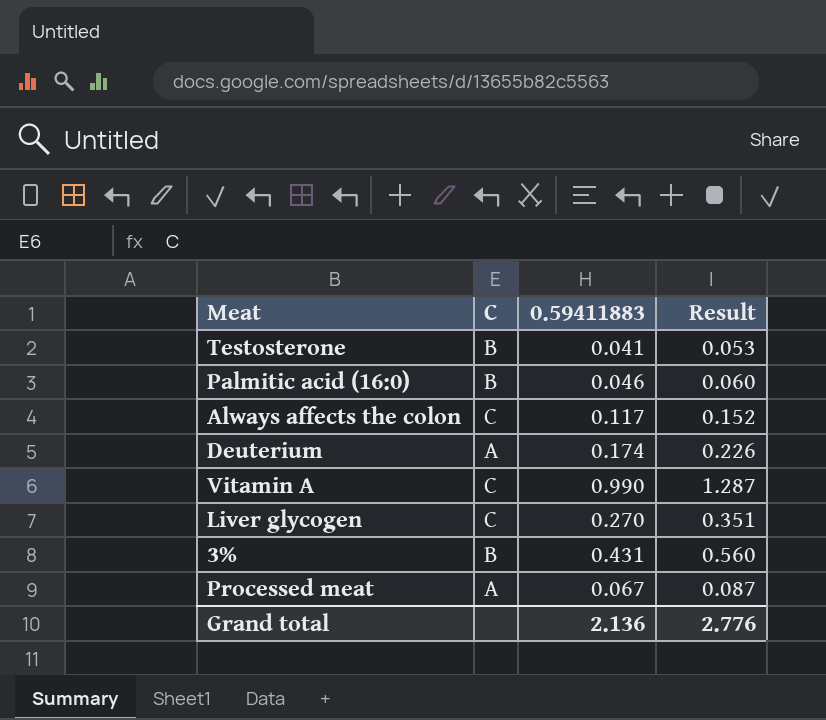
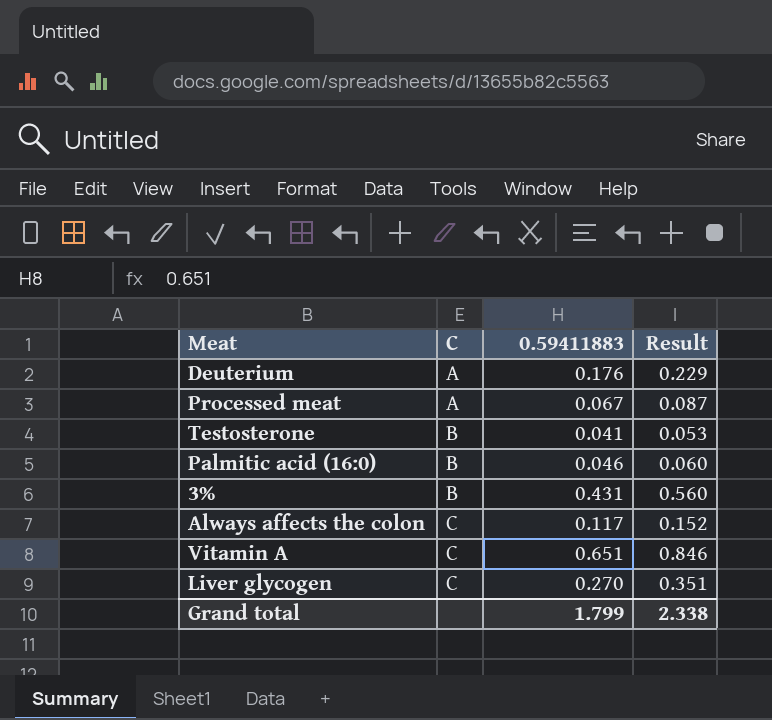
row order: none -> C ascending
Deuterium | 0.59411883: 0.174 -> 0.176
Deuterium | Result: 0.226 -> 0.229
Vitamin A | 0.59411883: 0.990 -> 0.651
Vitamin A | Result: 1.287 -> 0.846
Grand total | 0.59411883: 2.136 -> 1.799
Grand total | Result: 2.776 -> 2.338

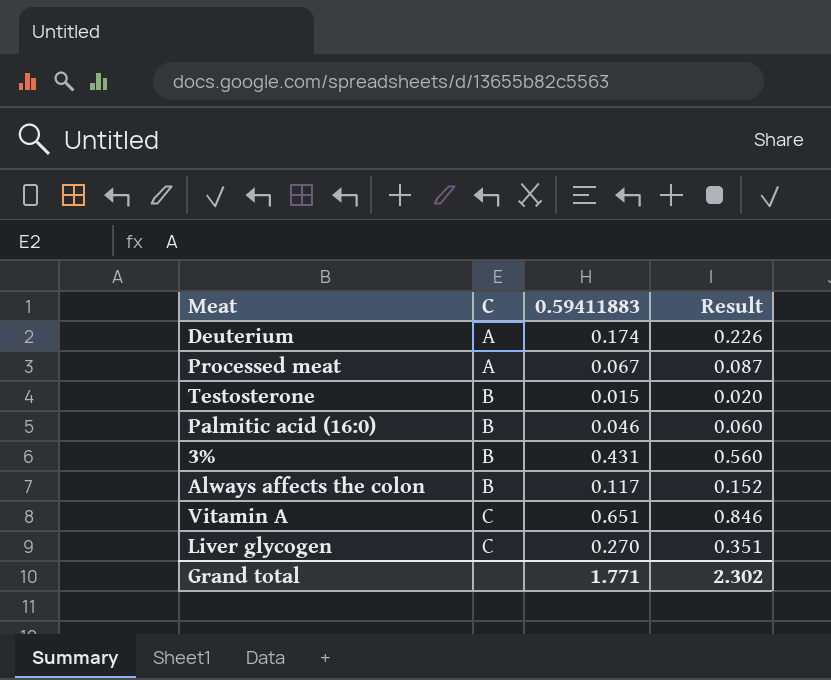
Deuterium | 0.59411883: 0.176 -> 0.174
Deuterium | Result: 0.229 -> 0.226
Testosterone | 0.59411883: 0.041 -> 0.015
Testosterone | Result: 0.053 -> 0.020
Always affects the colon | C: C -> B
Grand total | 0.59411883: 1.799 -> 1.771
Grand total | Result: 2.338 -> 2.302

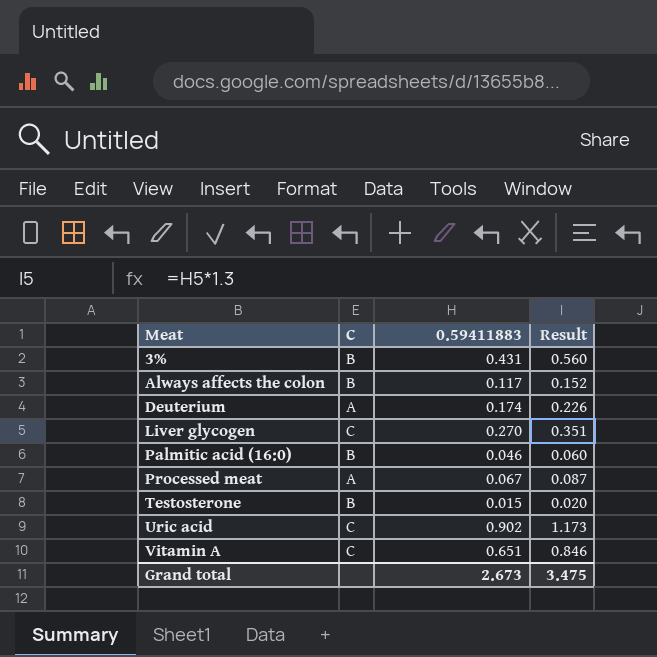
row order: C ascending -> Meat ascending
row Uric acid: none -> C | 0.902 | 1.173
Grand total | 0.59411883: 1.771 -> 2.673
Grand total | Result: 2.302 -> 3.475

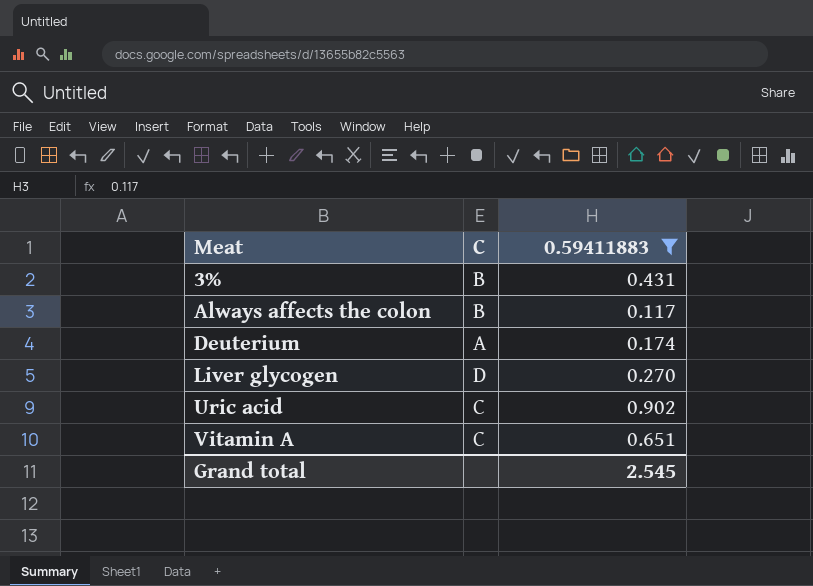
filter: none -> 0.59411883 >= 0.117
column Result | formula: [0.59411883] * 1.3 -> none
Liver glycogen | C: C -> D
Grand total | 0.59411883: 2.673 -> 2.545

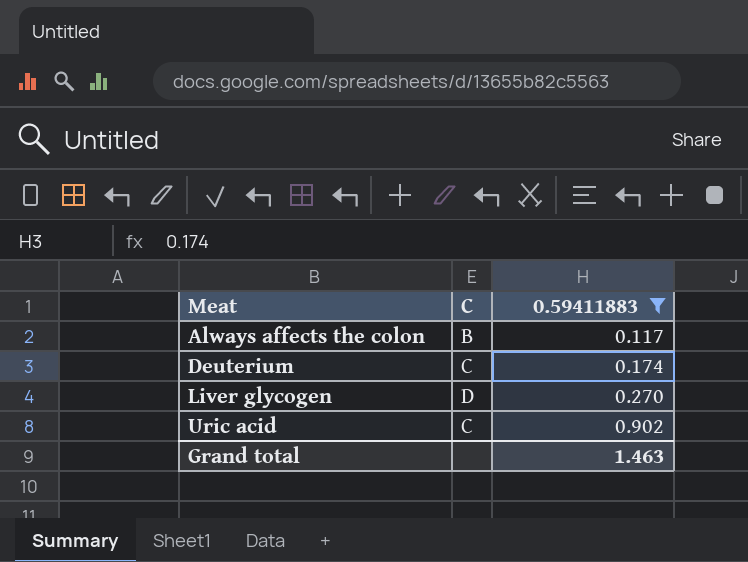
row 3%: B | 0.431 -> none
row Vitamin A: C | 0.651 -> none
Deuterium | C: A -> C
Grand total | 0.59411883: 2.545 -> 1.463

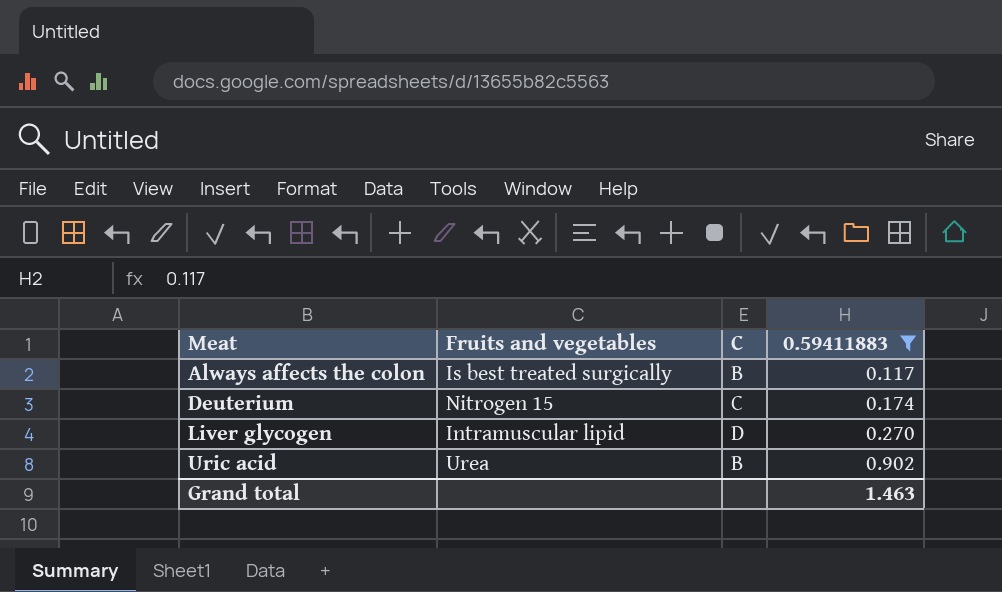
column Fruits and vegetables | position: none -> 2
Uric acid | C: C -> B

